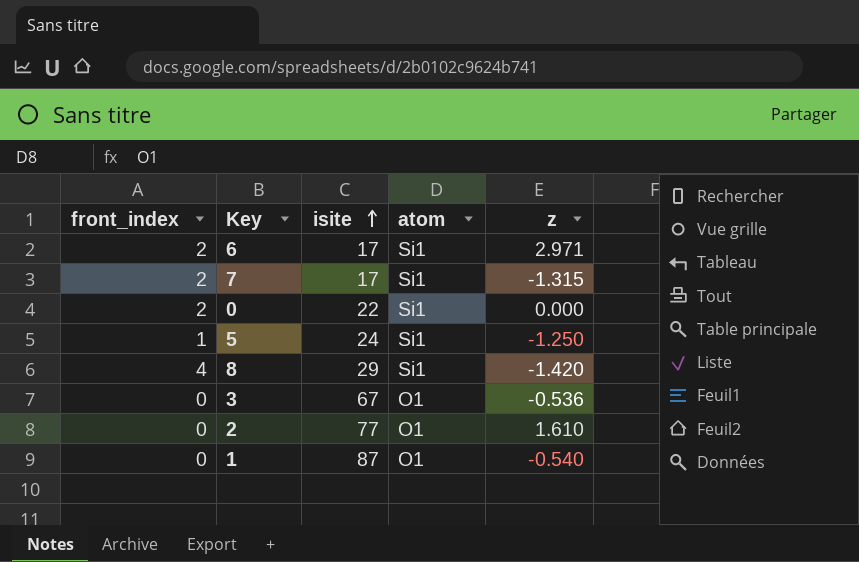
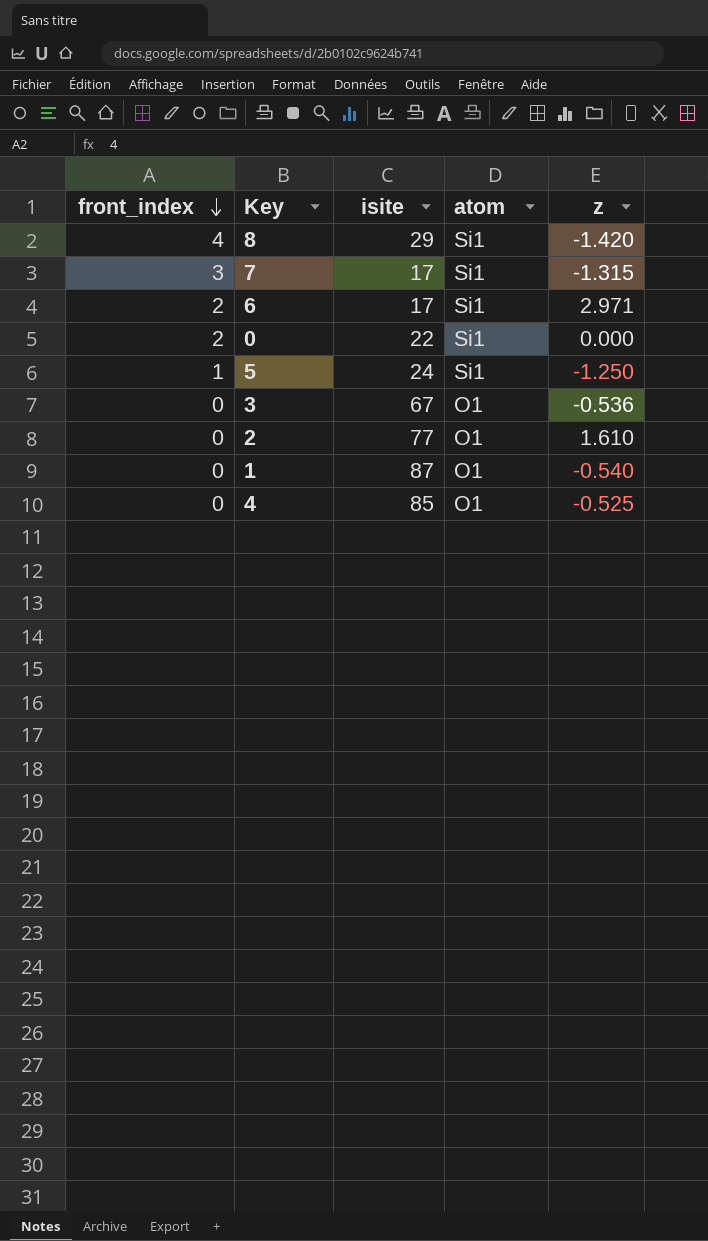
row order: isite ascending -> front_index descending
7 | front_index: 2 -> 3
row 4: none -> 0 | 85 | O1 | -0.525

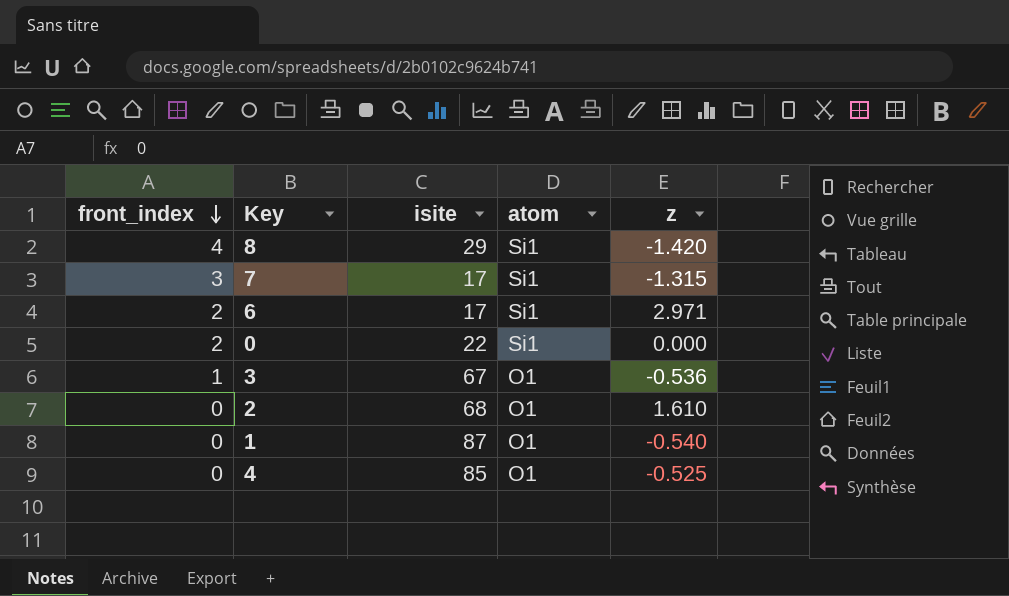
row 5: 1 | 24 | Si1 | -1.250 -> none
3 | front_index: 0 -> 1
2 | isite: 77 -> 68

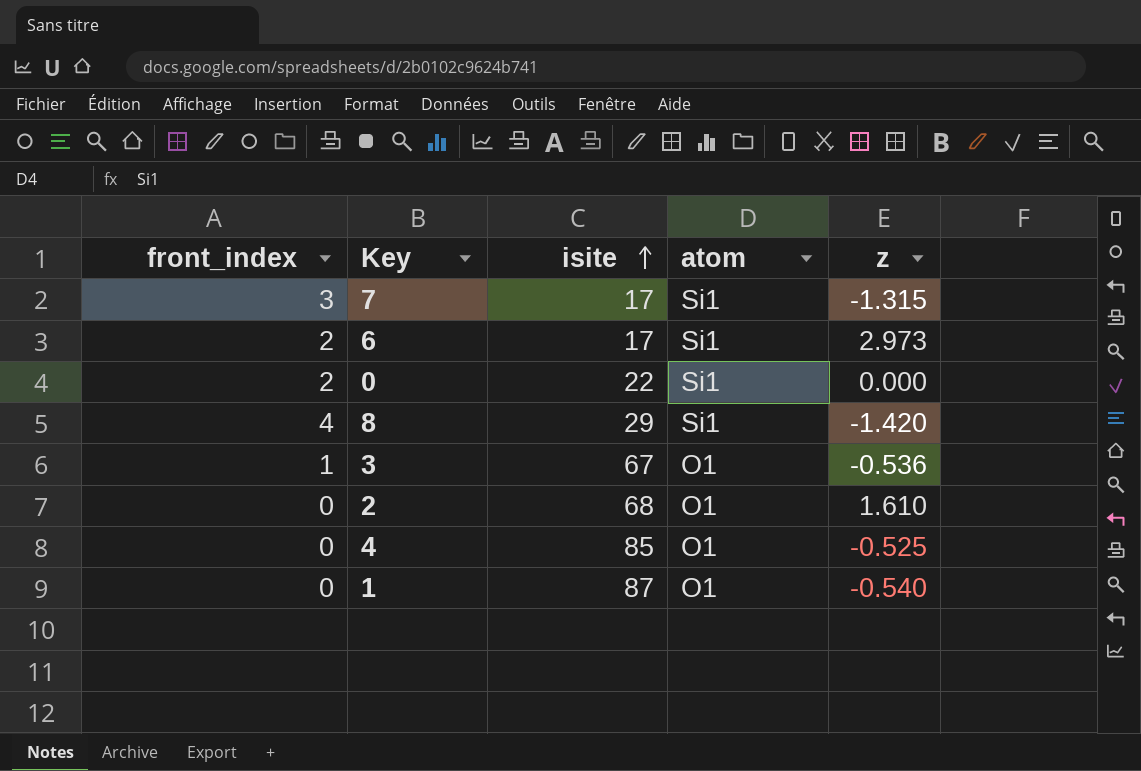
row order: front_index descending -> isite ascending
6 | z: 2.971 -> 2.973

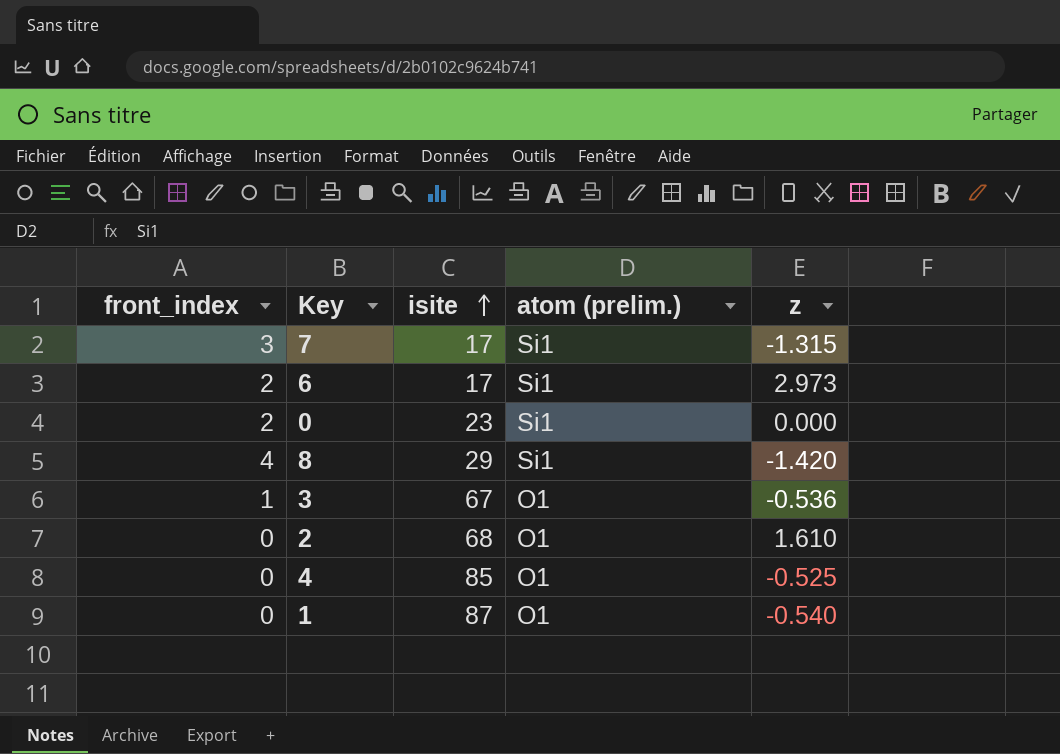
column name: atom -> atom (prelim.)
0 | isite: 22 -> 23

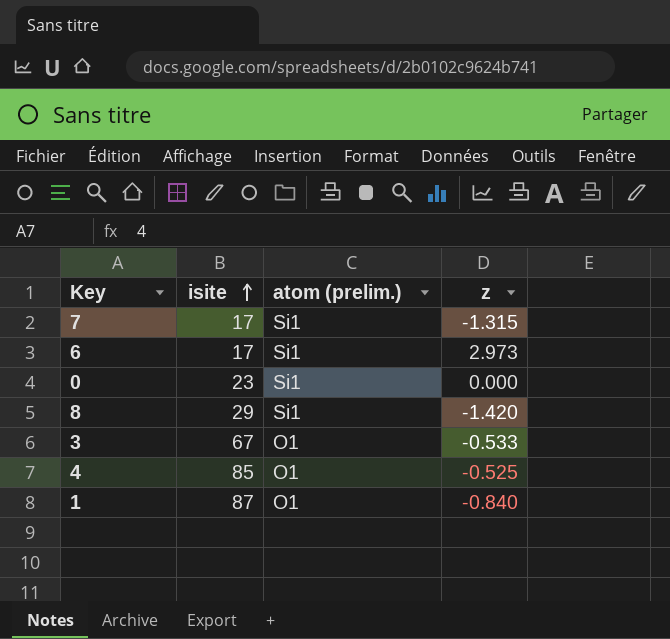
column front_index | position: 1 -> none
row 2: 0 | 68 | O1 | 1.610 -> none
3 | z: -0.536 -> -0.533
1 | z: -0.540 -> -0.840

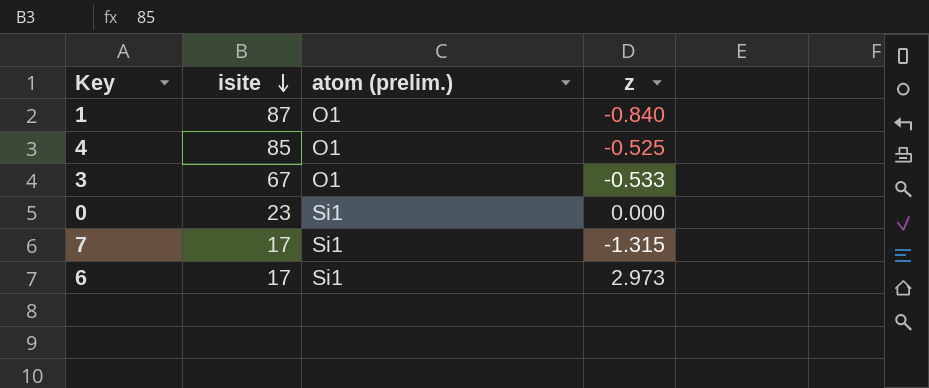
row order: isite ascending -> isite descending
row 8: 29 | Si1 | -1.420 -> none

